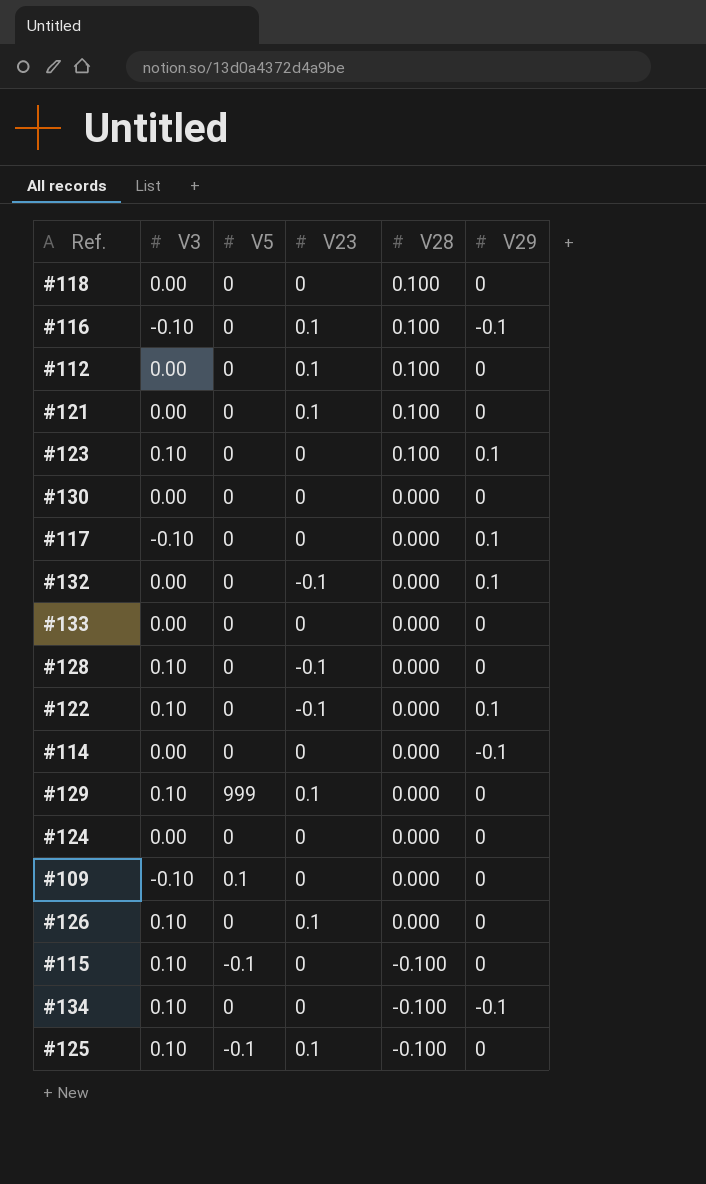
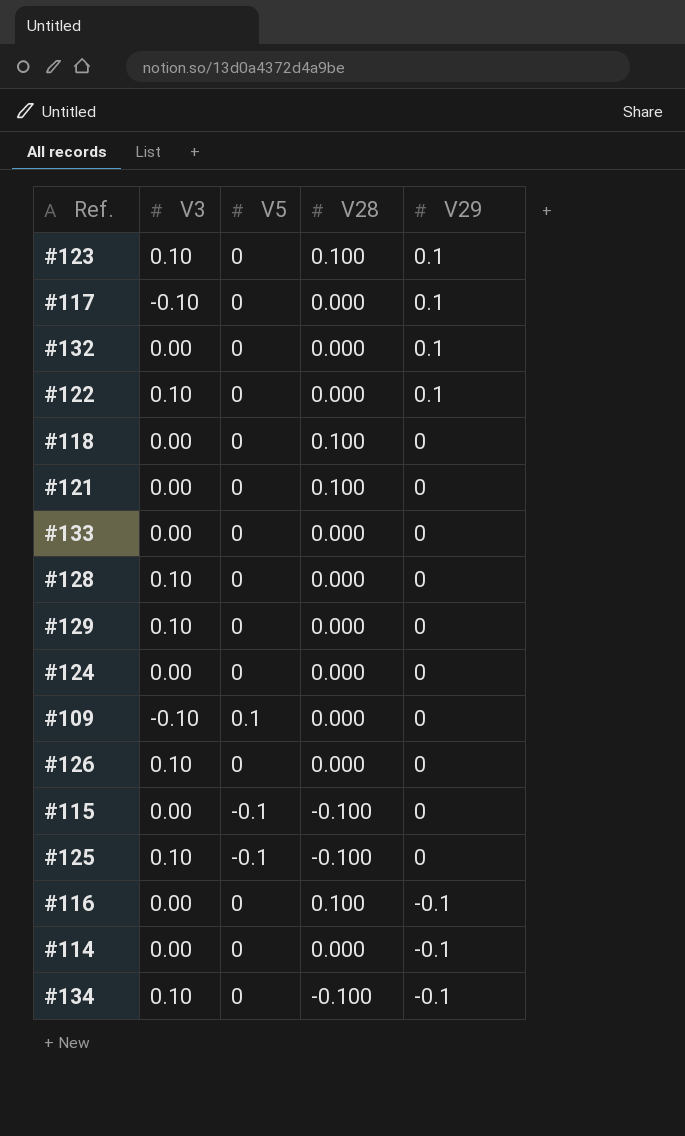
row order: V28 descending -> V29 descending
column V23 | position: 4 -> none
row #112: 0.00 | 0 | 0.1 | 0.100 | 0 -> none
row #130: 0.00 | 0 | 0 | 0.000 | 0 -> none
#129 | V5: 999 -> 0
#115 | V3: 0.10 -> 0.00
#116 | V3: -0.10 -> 0.00

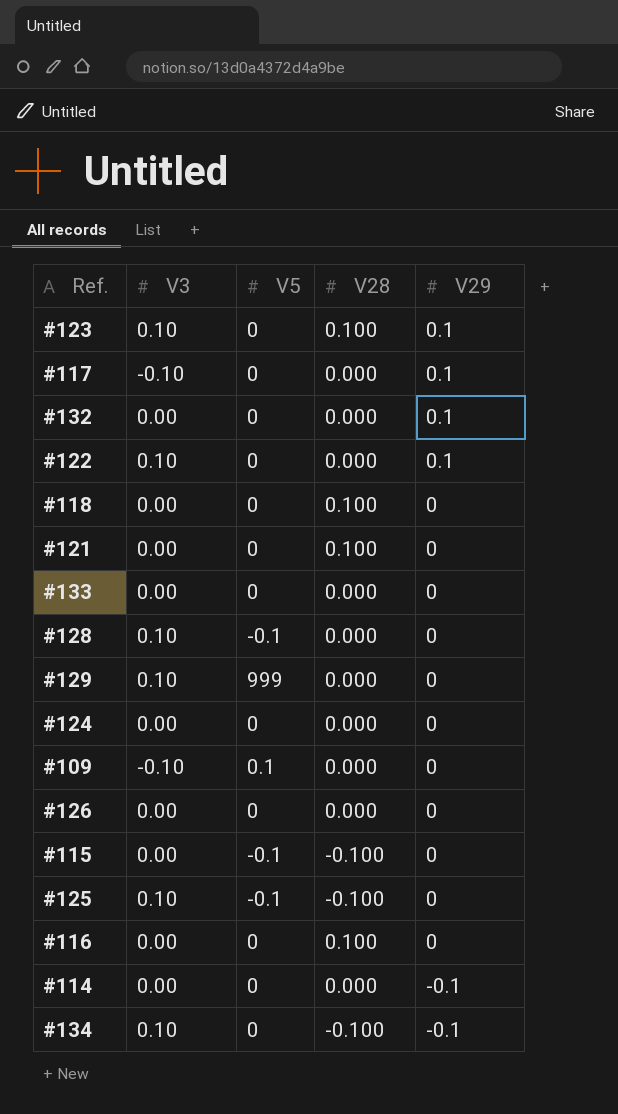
#128 | V5: 0 -> -0.1
#129 | V5: 0 -> 999
#126 | V3: 0.10 -> 0.00
#116 | V29: -0.1 -> 0

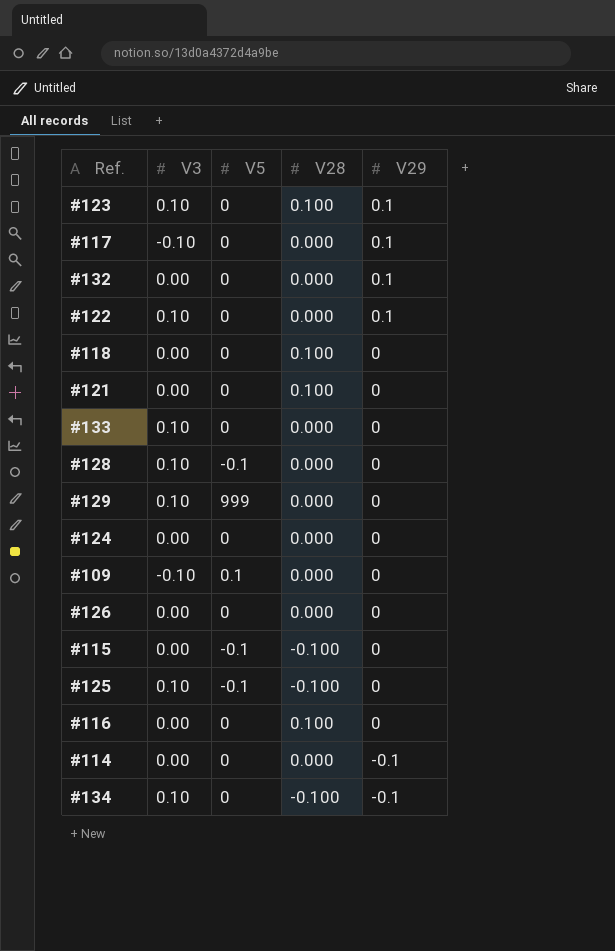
#133 | V3: 0.00 -> 0.10

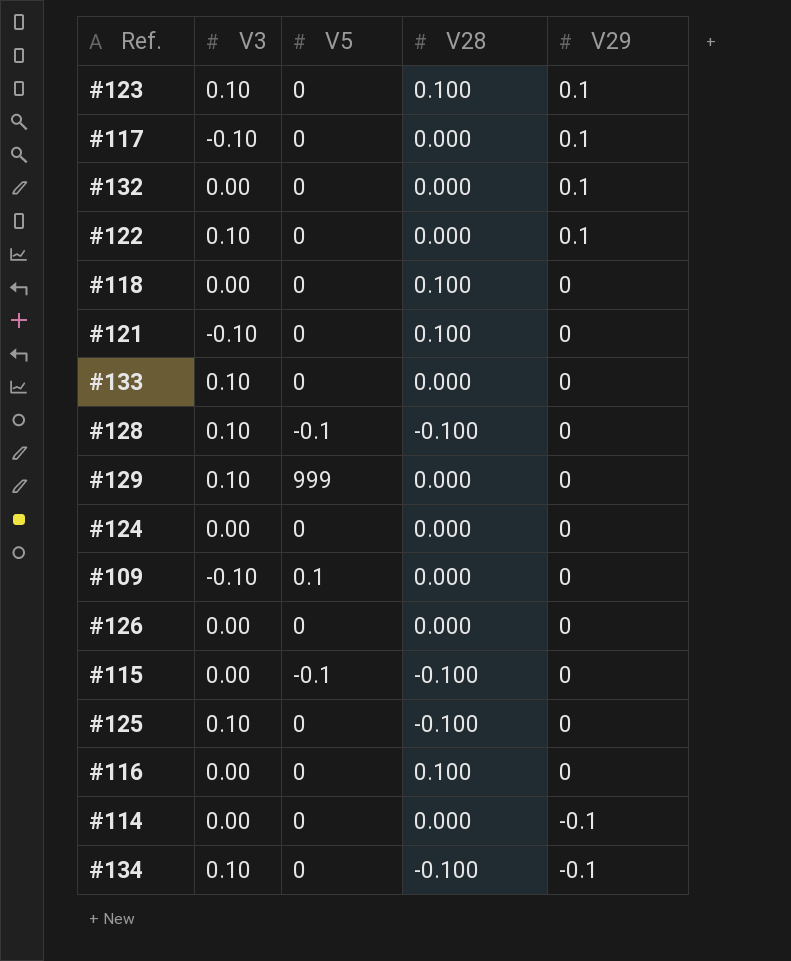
#121 | V3: 0.00 -> -0.10
#128 | V28: 0.000 -> -0.100
#125 | V5: -0.1 -> 0

